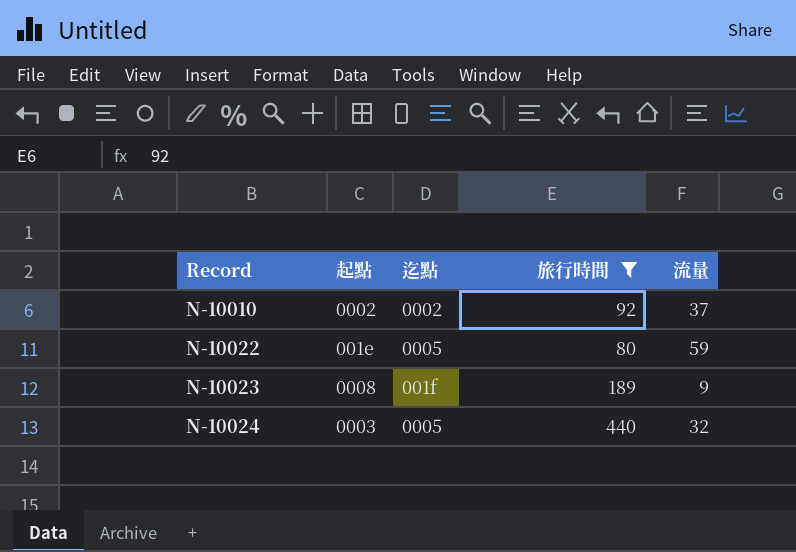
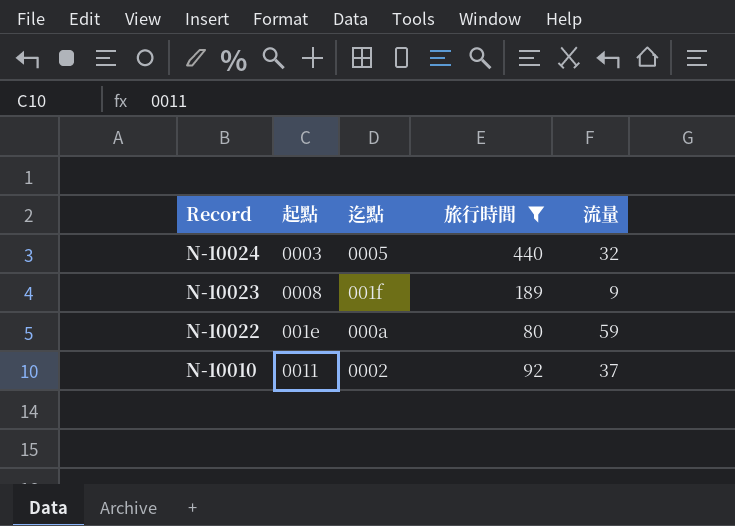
row order: Record ascending -> Record descending
N-10022 | 迄點: 0005 -> 000a
N-10010 | 起點: 0002 -> 0011

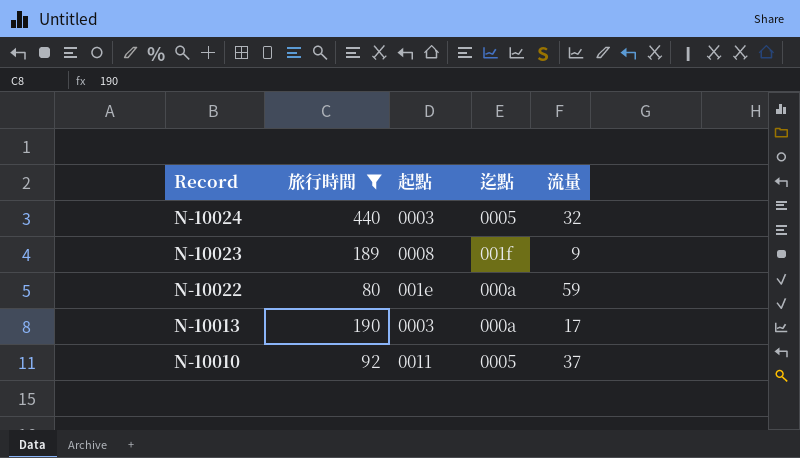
column 旅行時間 | position: 4 -> 2
row N-10013: none -> 190 | 0003 | 000a | 17
N-10010 | 迄點: 0002 -> 0005

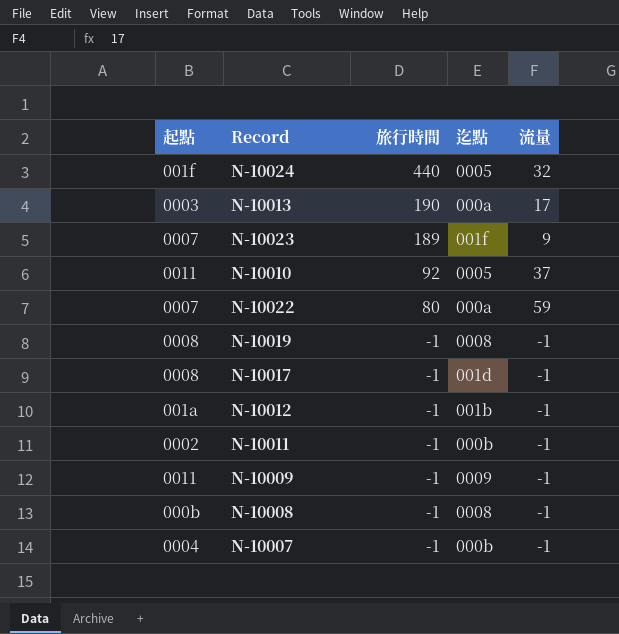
filter: 旅行時間 != -1 -> none
row order: Record descending -> 旅行時間 descending
column 起點 | position: 3 -> 1
N-10024 | 起點: 0003 -> 001f
N-10023 | 起點: 0008 -> 0007
N-10022 | 起點: 001e -> 0007

